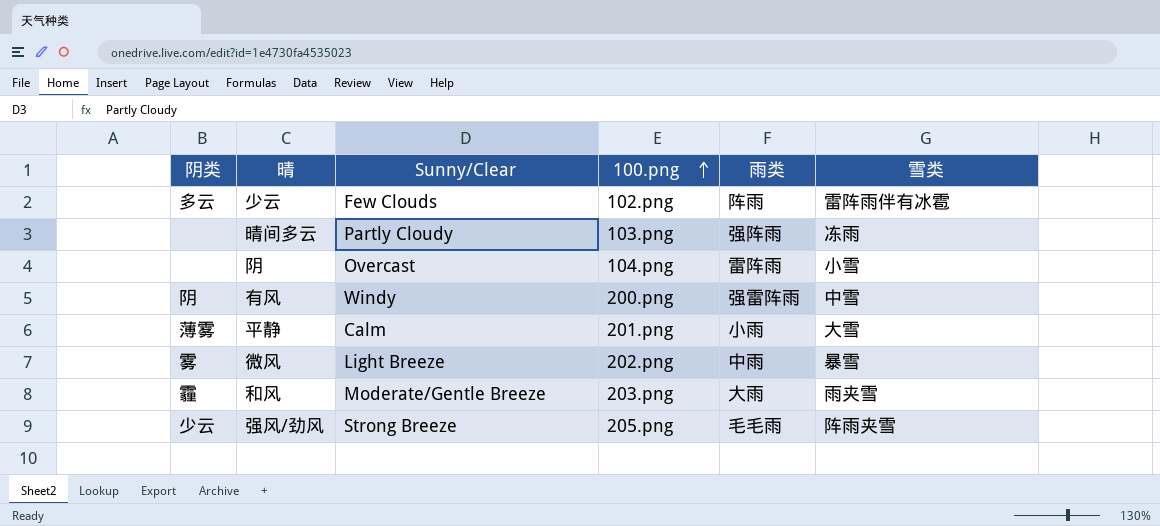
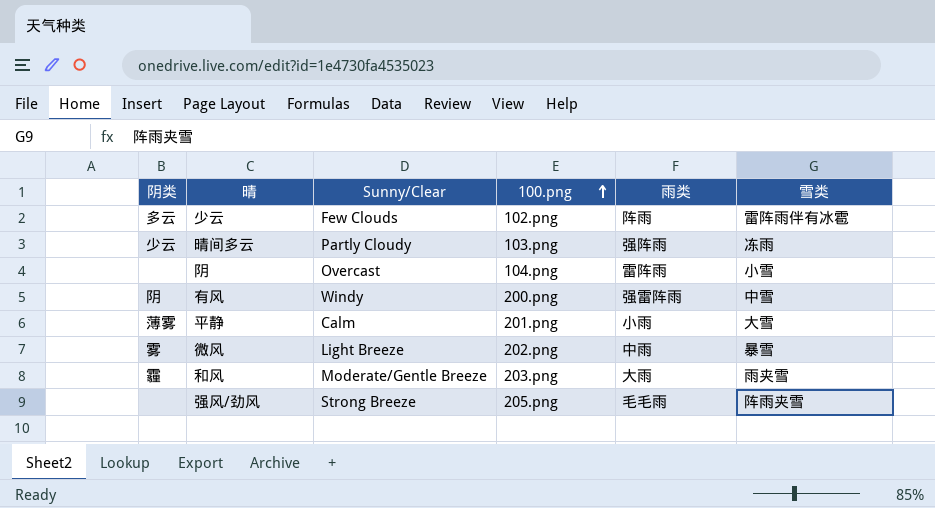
晴间多云 | 阴类: none -> 少云
强风/劲风 | 阴类: 少云 -> none

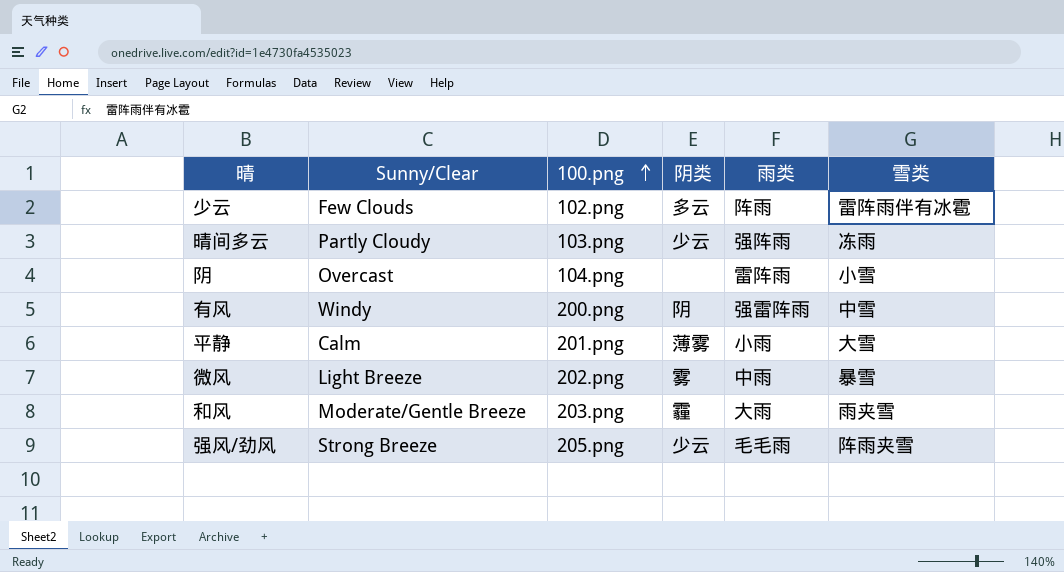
column 阴类 | position: 1 -> 4
强风/劲风 | 阴类: none -> 少云

